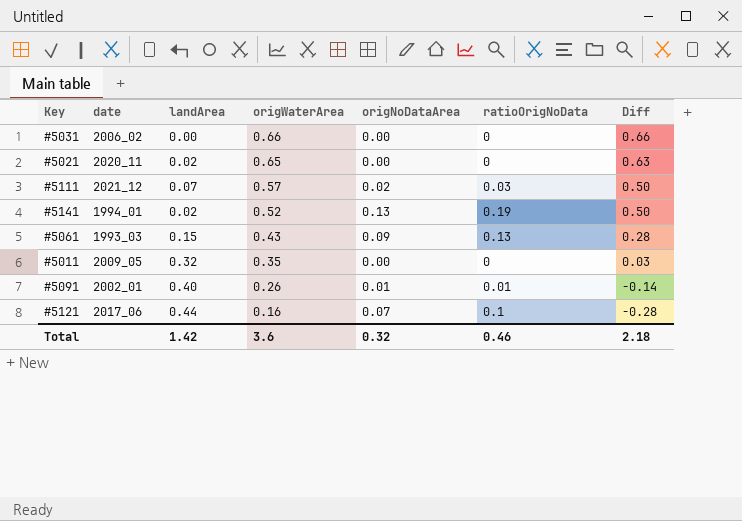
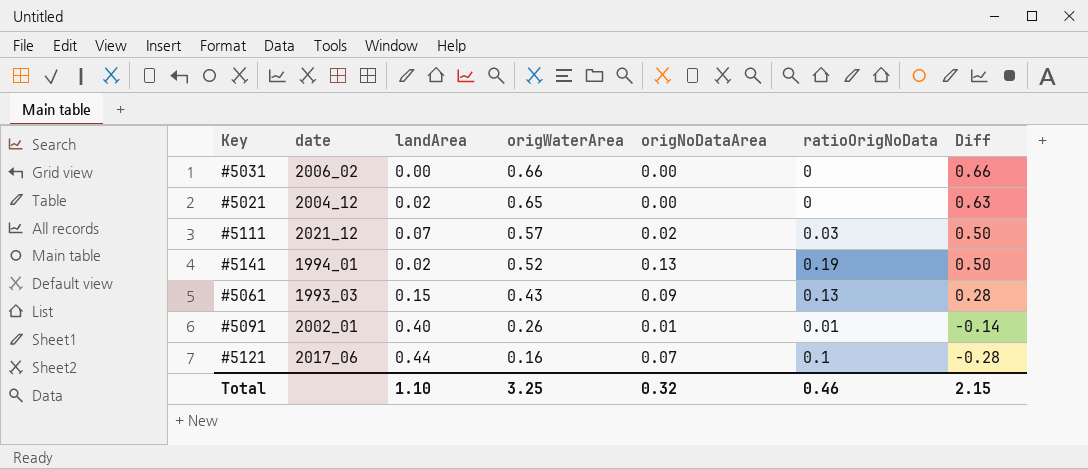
row #5011: 2009_05 | 0.32 | 0.35 | 0.00 | 0 | 0.03 -> none
#5021 | date: 2020_11 -> 2004_12
Total | landArea: 1.42 -> 1.10
Total | origWaterArea: 3.6 -> 3.25
Total | Diff: 2.18 -> 2.15

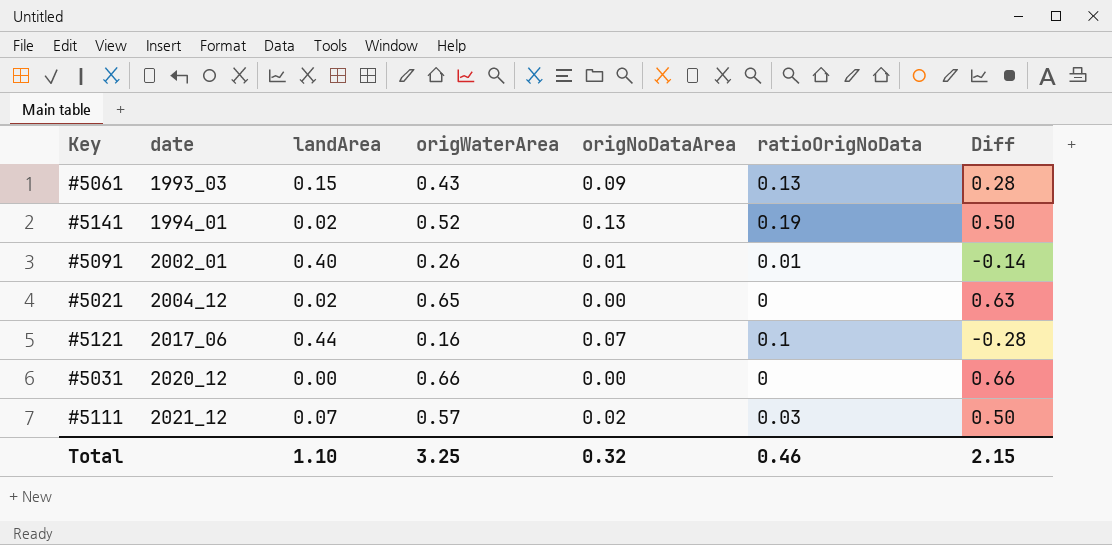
row order: origWaterArea descending -> date ascending
#5031 | date: 2006_02 -> 2020_12

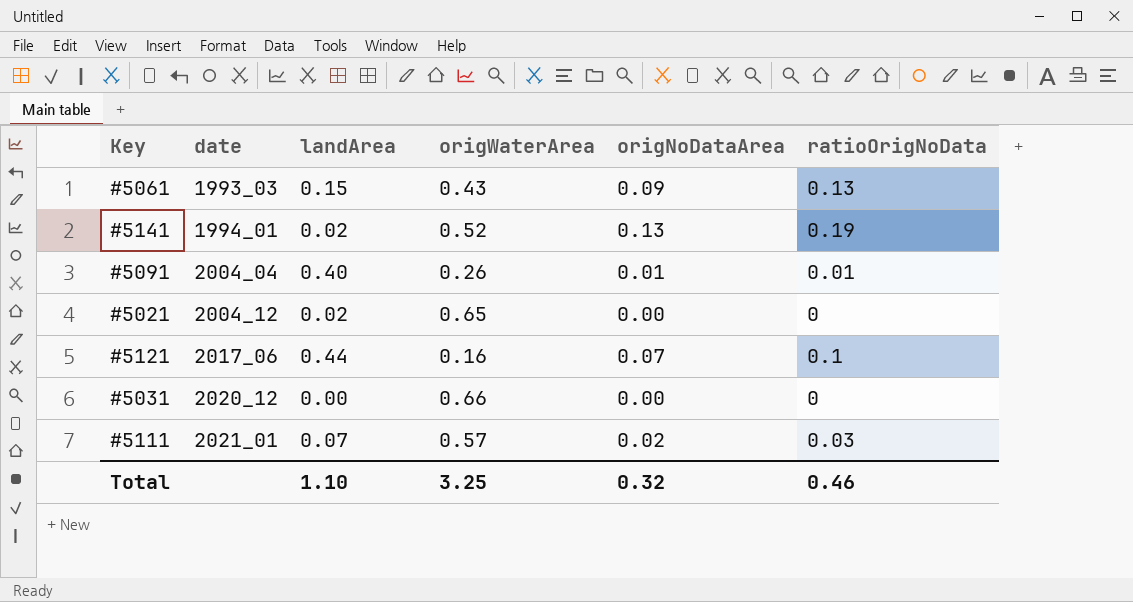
column Diff | formula: [origWaterArea] - [landArea] -> none
#5091 | date: 2002_01 -> 2004_04
#5111 | date: 2021_12 -> 2021_01

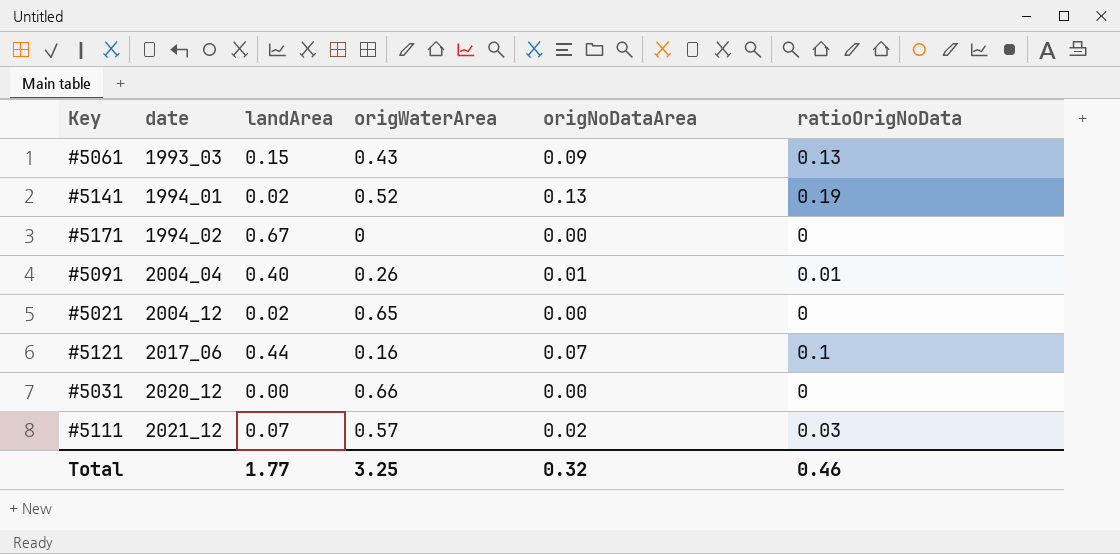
row #5171: none -> 1994_02 | 0.67 | 0 | 0.00 | 0
#5111 | date: 2021_01 -> 2021_12
Total | landArea: 1.10 -> 1.77

